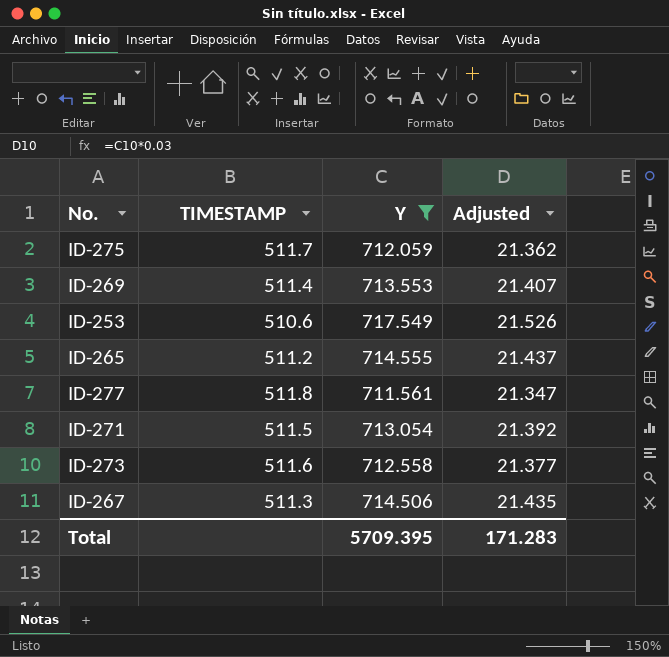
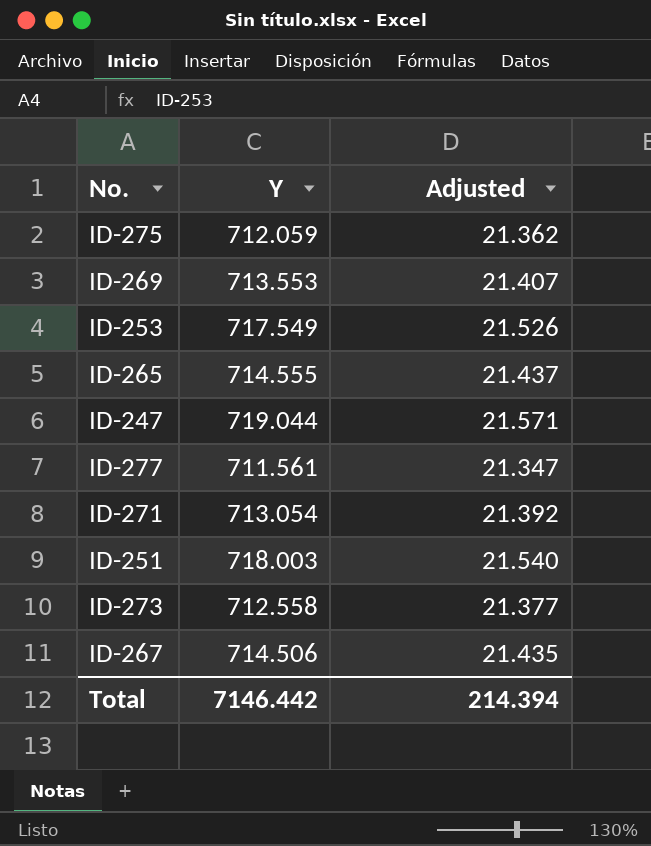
filter: Y <= 717.549 -> none
column TIMESTAMP | position: 2 -> none
Total | Y: 5709.395 -> 7146.442
Total | Adjusted: 171.283 -> 214.394

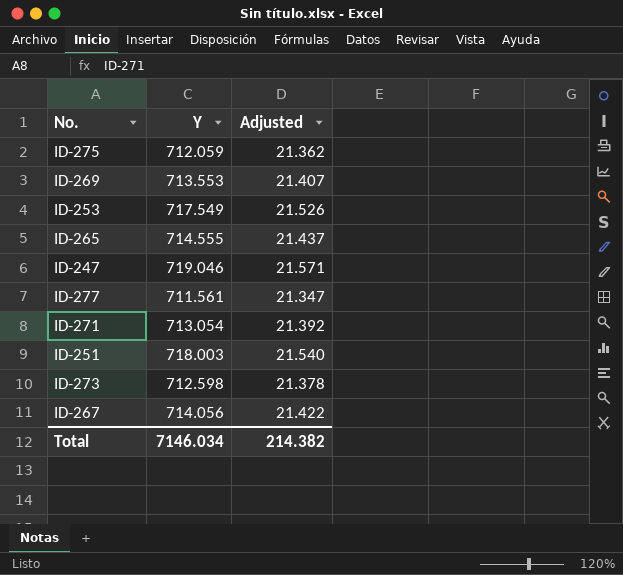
ID-247 | Y: 719.044 -> 719.046
ID-273 | Y: 712.558 -> 712.598
ID-273 | Adjusted: 21.377 -> 21.378
ID-267 | Y: 714.506 -> 714.056
ID-267 | Adjusted: 21.435 -> 21.422
Total | Y: 7146.442 -> 7146.034
Total | Adjusted: 214.394 -> 214.382

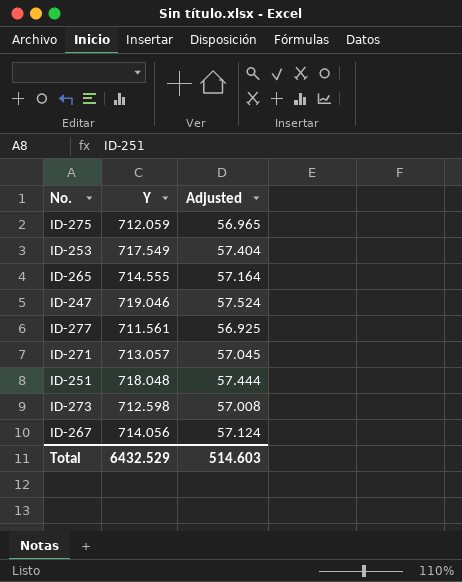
column Adjusted | formula: [Y] * 0.03 -> [Y] * 0.08
row ID-269: 713.553 | 21.407 -> none
ID-271 | Y: 713.054 -> 713.057
ID-251 | Y: 718.003 -> 718.048
Total | Y: 7146.034 -> 6432.529
Total | Adjusted: 214.382 -> 514.603

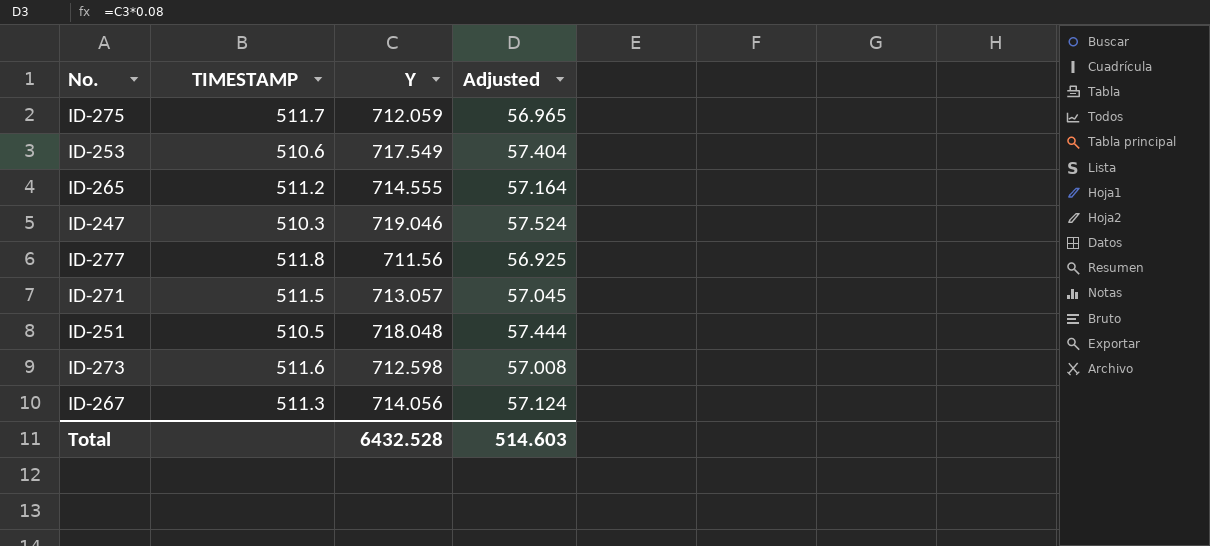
column TIMESTAMP | position: none -> 2
ID-277 | Y: 711.561 -> 711.56
Total | Y: 6432.529 -> 6432.528

